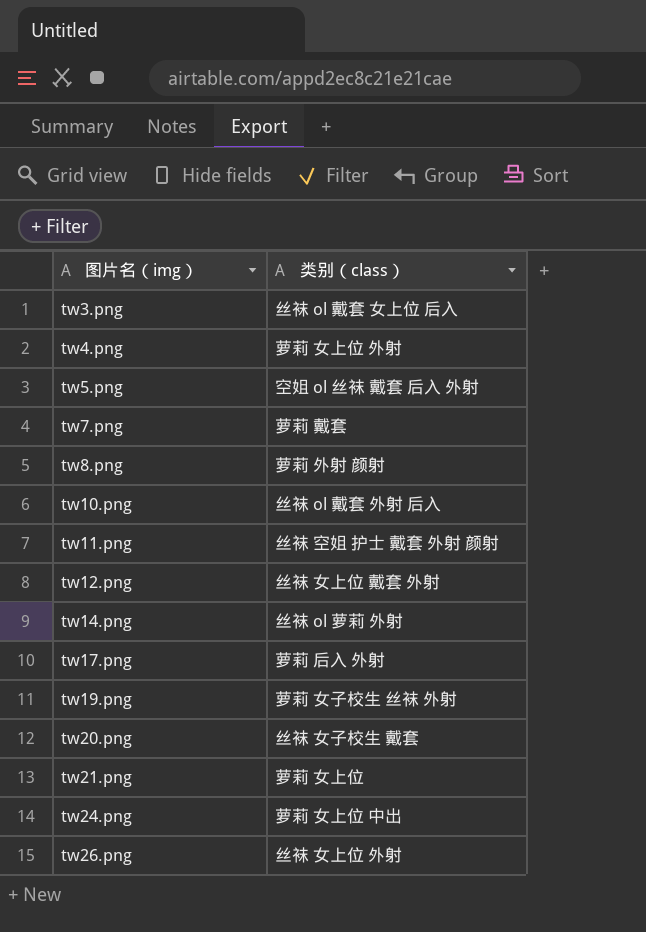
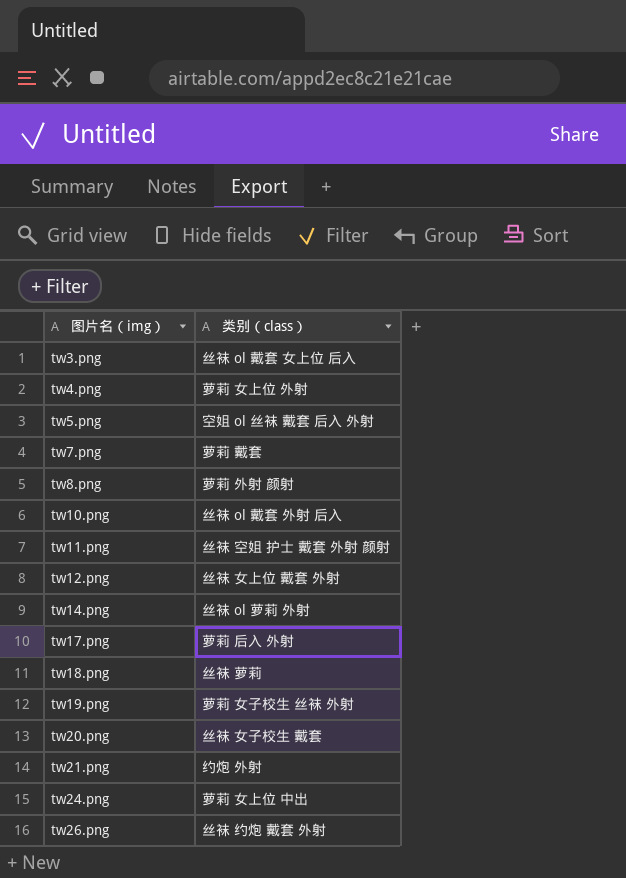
row tw18.png: none -> 丝袜 萝莉
tw21.png | 类别（class）: 萝莉 女上位 -> 约炮 外射
tw26.png | 类别（class）: 丝袜 女上位 外射 -> 丝袜 约炮 戴套 外射

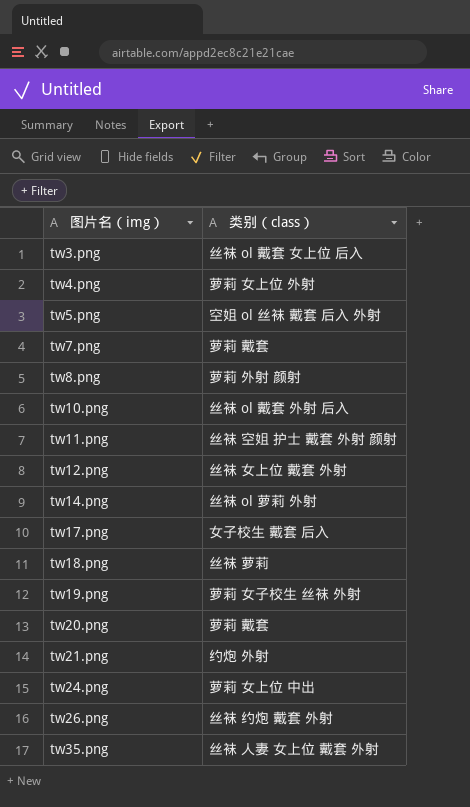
tw17.png | 类别（class）: 萝莉 后入 外射 -> 女子校生 戴套 后入
tw20.png | 类别（class）: 丝袜 女子校生 戴套 -> 萝莉 戴套
row tw35.png: none -> 丝袜 人妻 女上位 戴套 外射

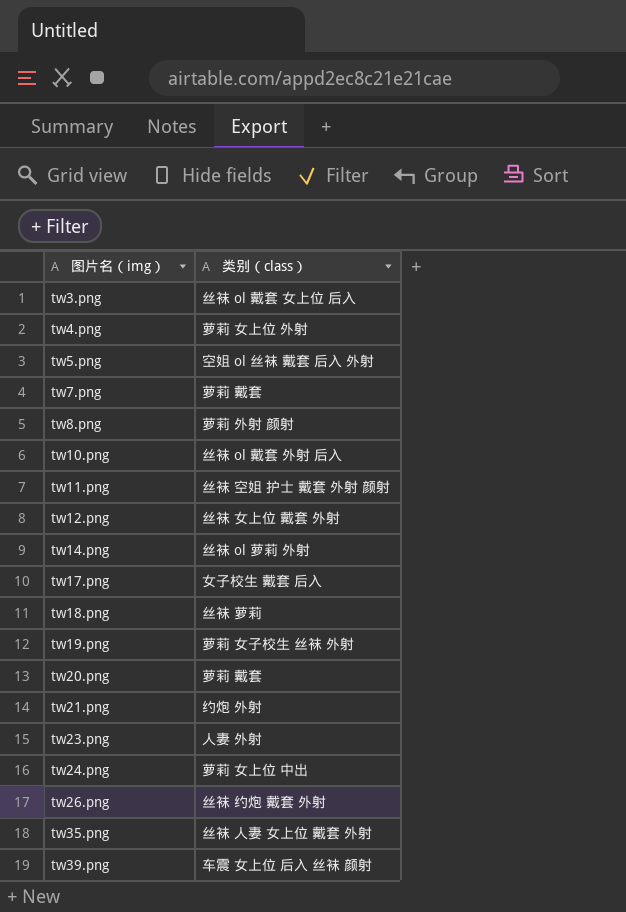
row tw23.png: none -> 人妻 外射
row tw39.png: none -> 车震 女上位 后入 丝袜 颜射

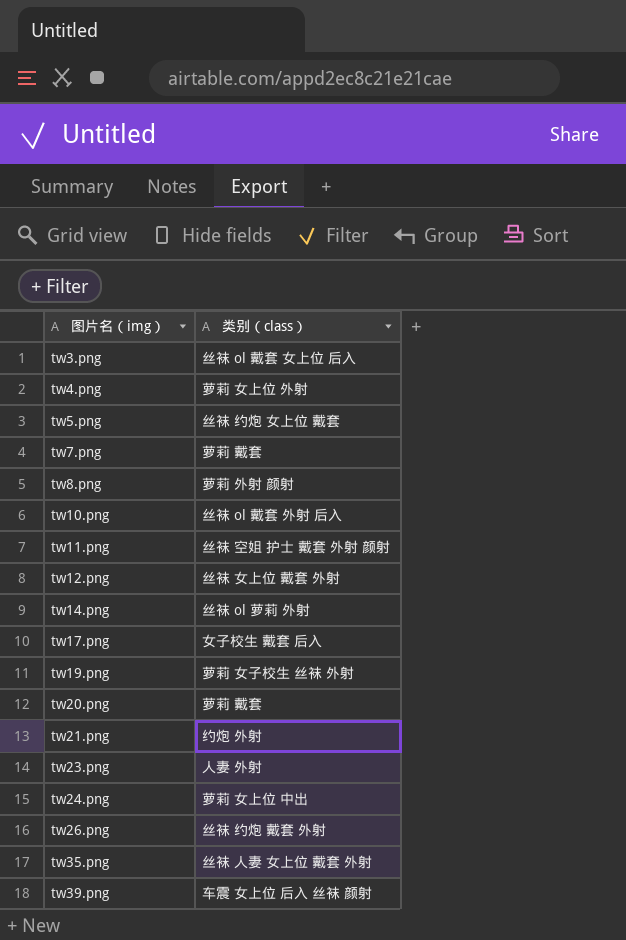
row tw18.png: 丝袜 萝莉 -> none
tw5.png | 类别（class）: 空姐 ol 丝袜 戴套 后入 外射 -> 丝袜 约炮 女上位 戴套

